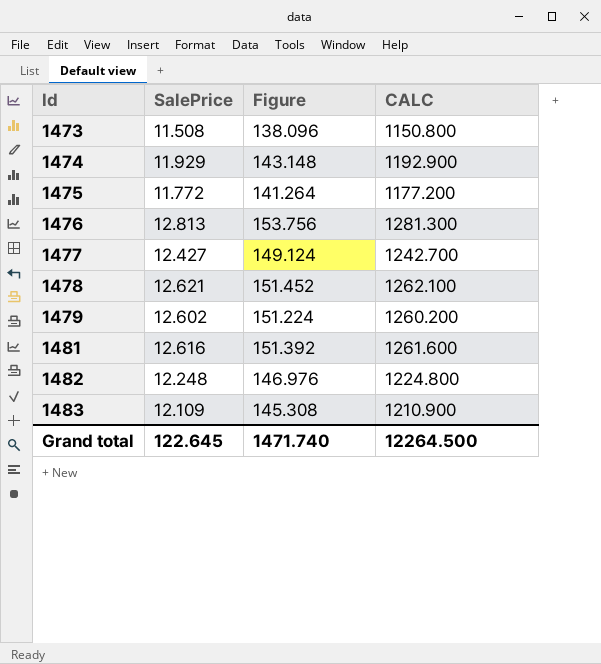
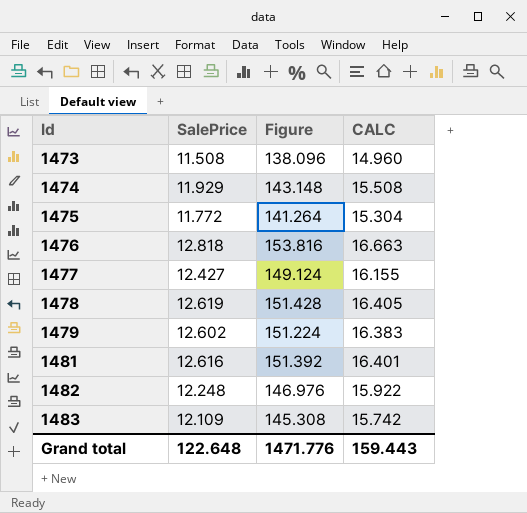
column CALC | formula: [SalePrice] * 100 -> [SalePrice] * 1.3
1476 | SalePrice: 12.813 -> 12.818
1476 | Figure: 153.756 -> 153.816
1478 | SalePrice: 12.621 -> 12.619
1478 | Figure: 151.452 -> 151.428
Grand total | SalePrice: 122.645 -> 122.648
Grand total | Figure: 1471.740 -> 1471.776
Grand total | CALC: 12264.500 -> 159.443

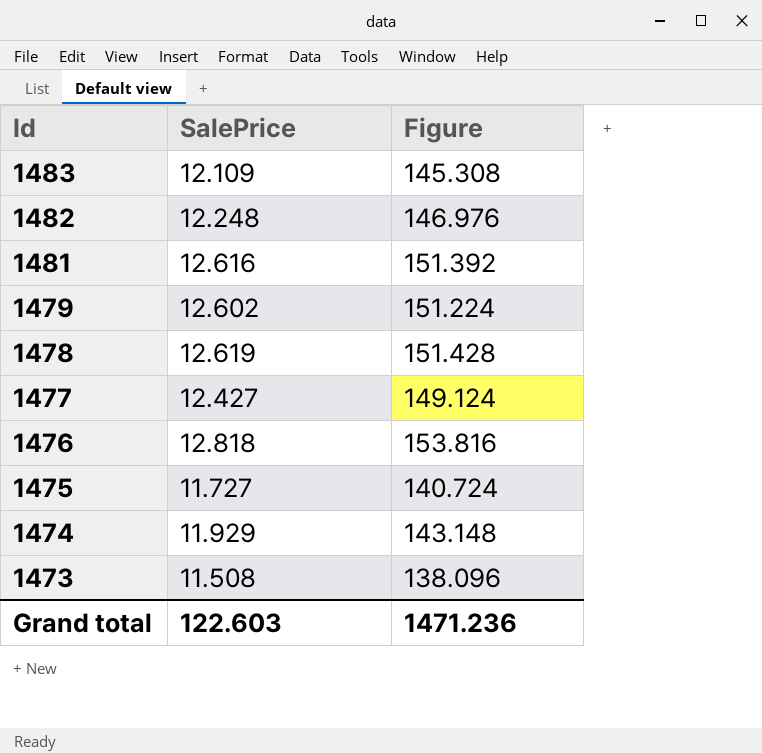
row order: Id ascending -> Id descending
column CALC | formula: [SalePrice] * 1.3 -> none
1475 | SalePrice: 11.772 -> 11.727
1475 | Figure: 141.264 -> 140.724
Grand total | SalePrice: 122.648 -> 122.603
Grand total | Figure: 1471.776 -> 1471.236

